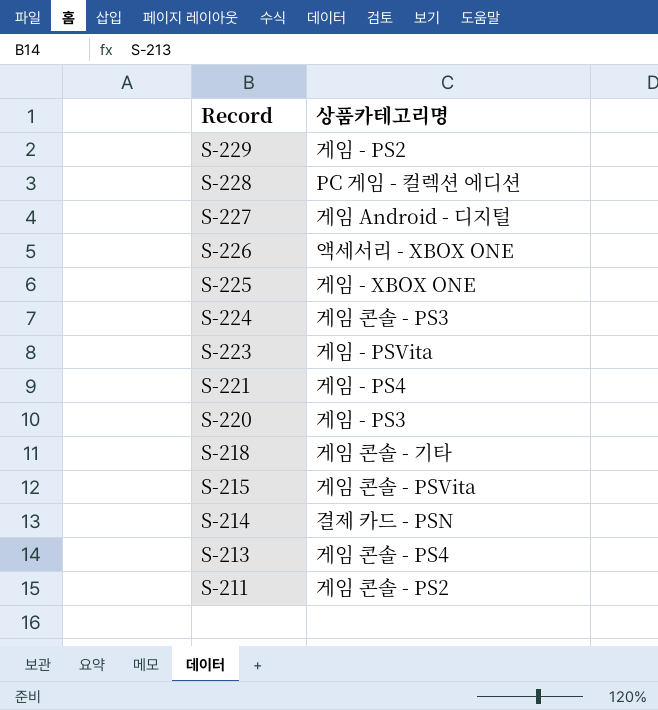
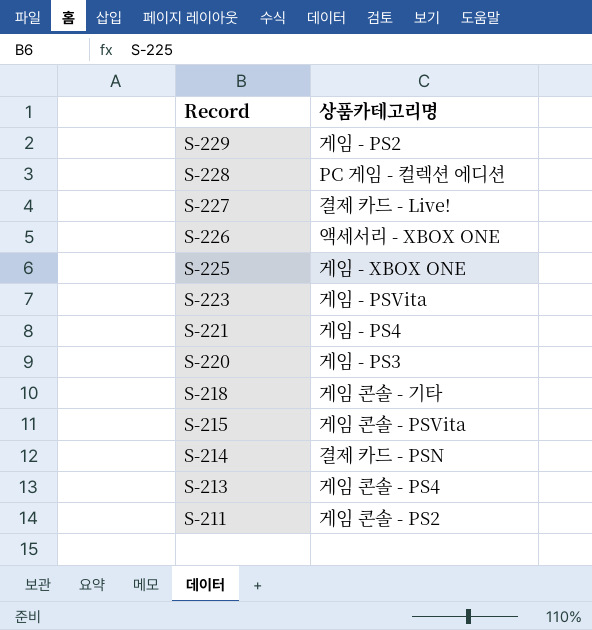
row S-224: 게임 콘솔 - PS3 -> none
S-227 | 상품카테고리명: 게임 Android - 디지털 -> 결제 카드 - Live!

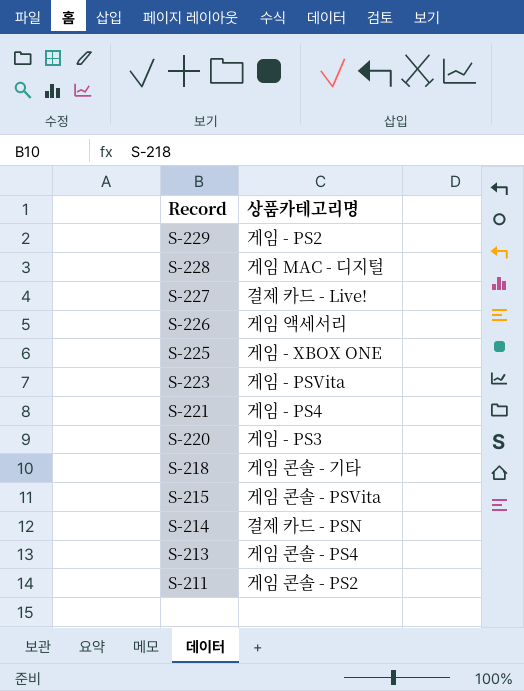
S-228 | 상품카테고리명: PC 게임 - 컬렉션 에디션 -> 게임 MAC - 디지털
S-226 | 상품카테고리명: 액세서리 - XBOX ONE -> 게임 액세서리

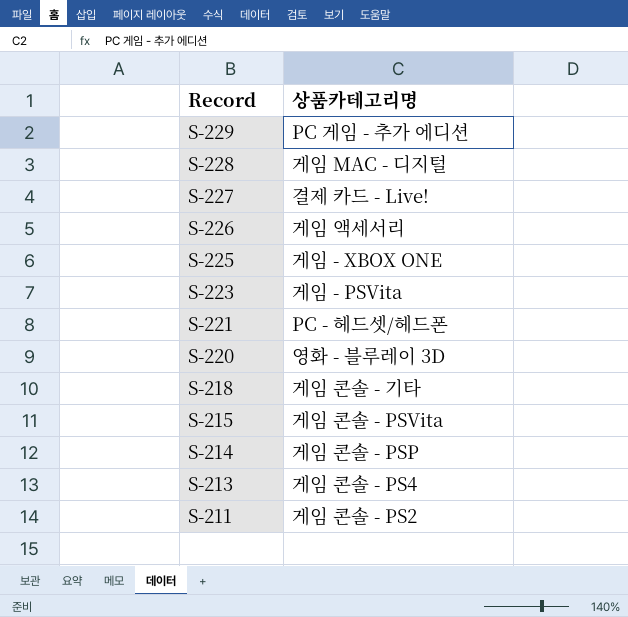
S-229 | 상품카테고리명: 게임 - PS2 -> PC 게임 - 추가 에디션
S-221 | 상품카테고리명: 게임 - PS4 -> PC - 헤드셋/헤드폰
S-220 | 상품카테고리명: 게임 - PS3 -> 영화 - 블루레이 3D
S-214 | 상품카테고리명: 결제 카드 - PSN -> 게임 콘솔 - PSP

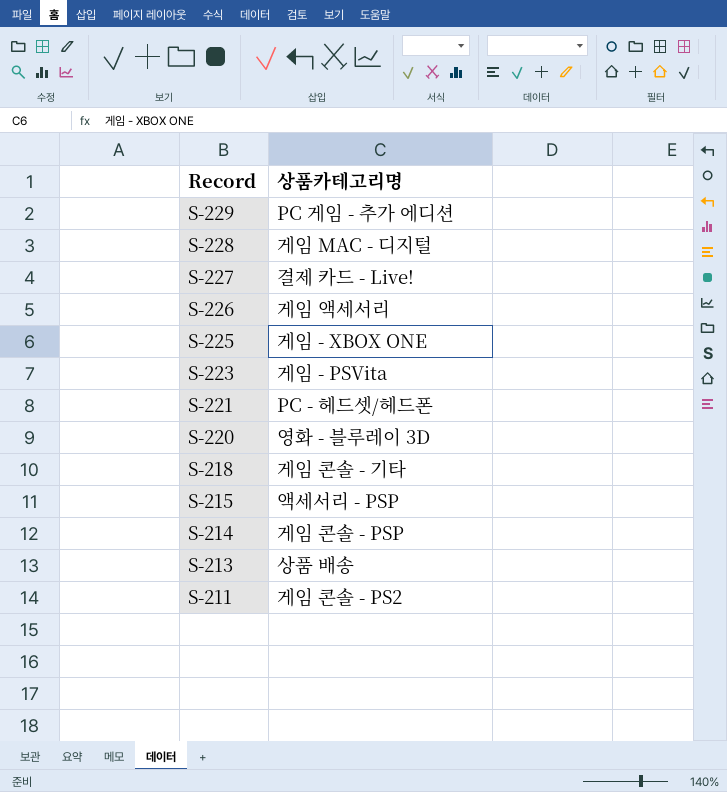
S-215 | 상품카테고리명: 게임 콘솔 - PSVita -> 액세서리 - PSP
S-213 | 상품카테고리명: 게임 콘솔 - PS4 -> 상품 배송

